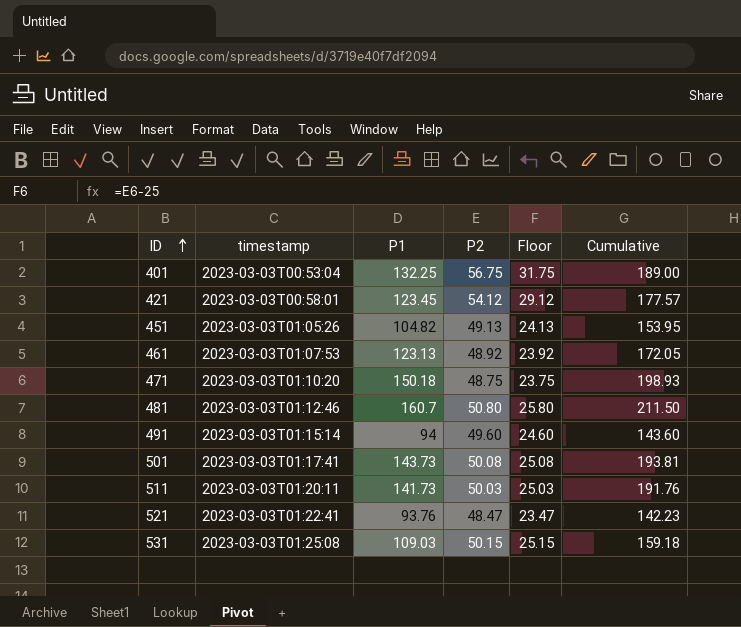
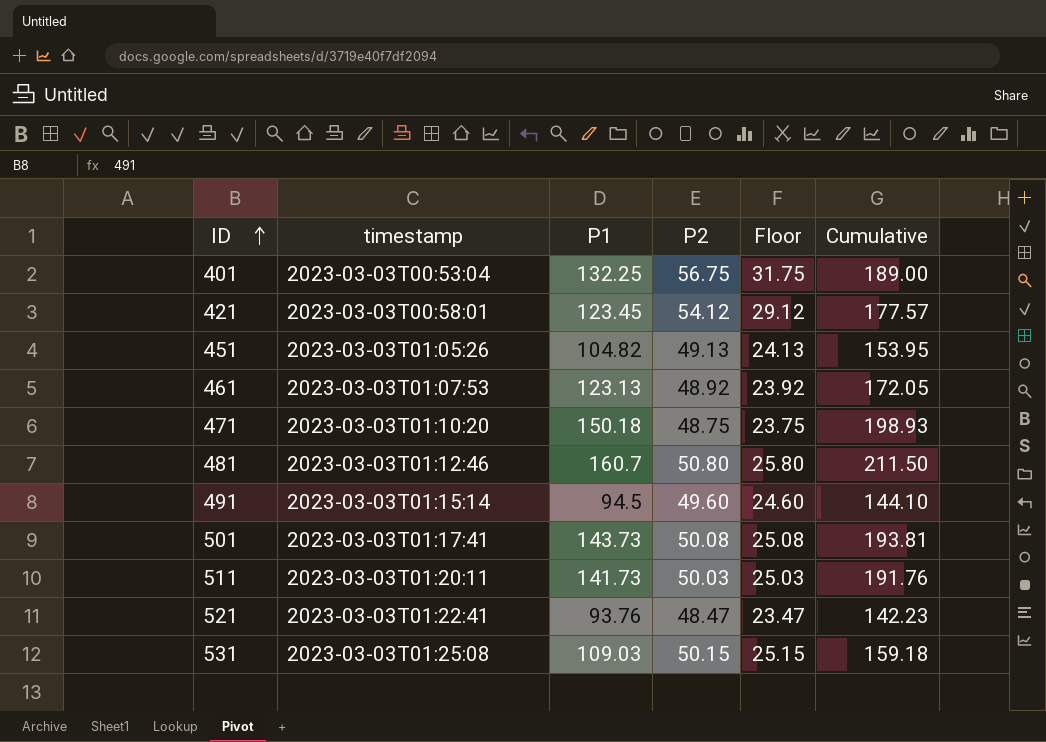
491 | P1: 94 -> 94.5
491 | Cumulative: 143.60 -> 144.10

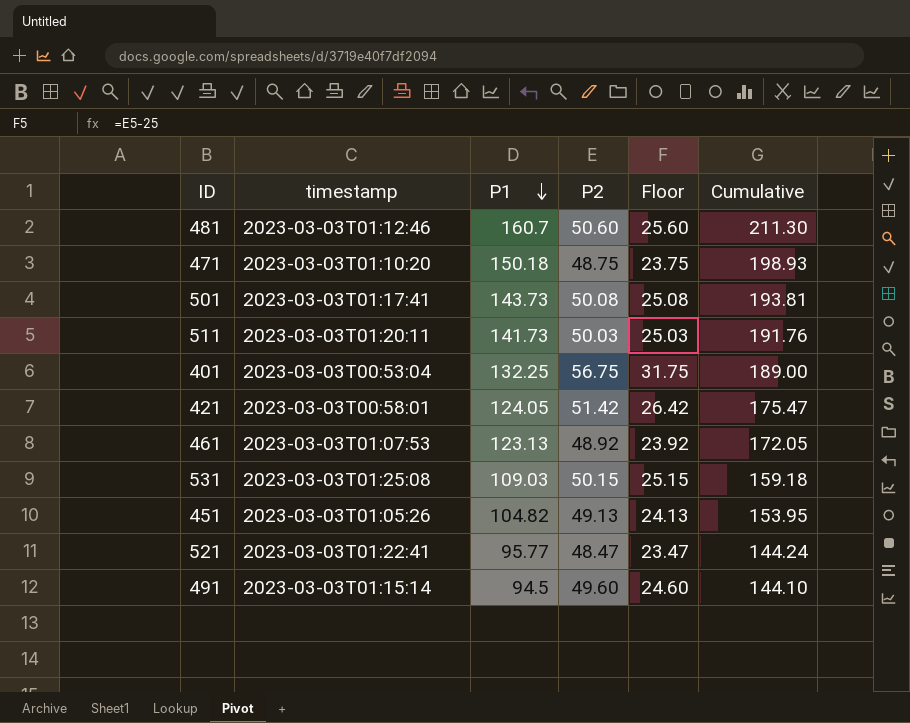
row order: ID ascending -> P1 descending
481 | P2: 50.80 -> 50.60
481 | Floor: 25.80 -> 25.60
481 | Cumulative: 211.50 -> 211.30
421 | P1: 123.45 -> 124.05
421 | P2: 54.12 -> 51.42
421 | Floor: 29.12 -> 26.42
421 | Cumulative: 177.57 -> 175.47
521 | P1: 93.76 -> 95.77
521 | Cumulative: 142.23 -> 144.24

